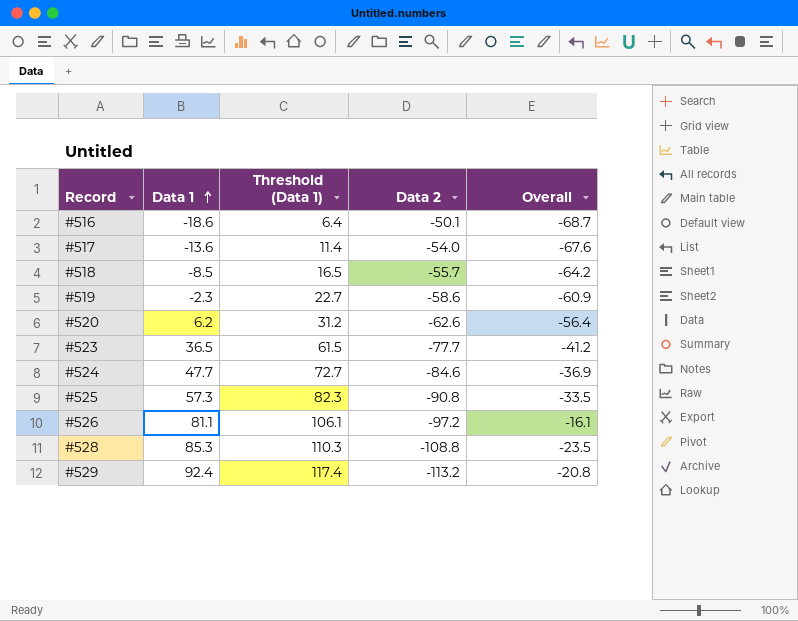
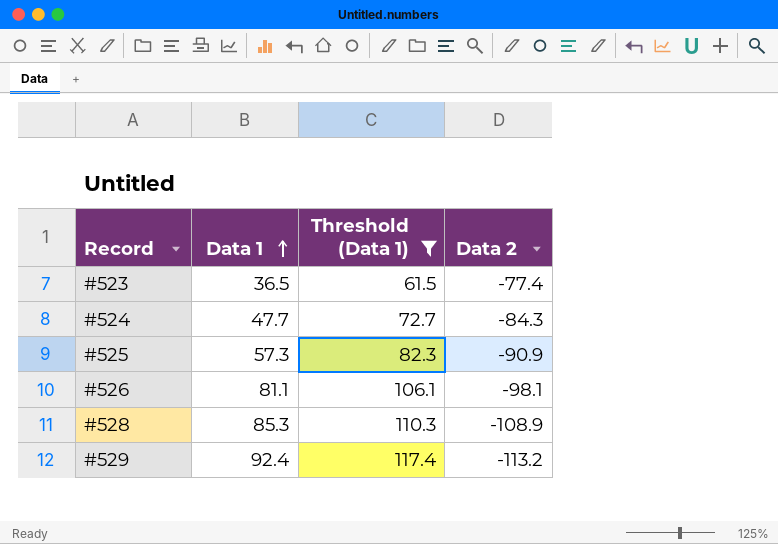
filter: none -> Threshold (Data 1) >= 61.5
column Overall | formula: [Data 1] + [Data 2] -> none
#523 | Data 2: -77.7 -> -77.4
#524 | Data 2: -84.6 -> -84.3
#525 | Data 2: -90.8 -> -90.9
#526 | Data 2: -97.2 -> -98.1
#528 | Data 2: -108.8 -> -108.9

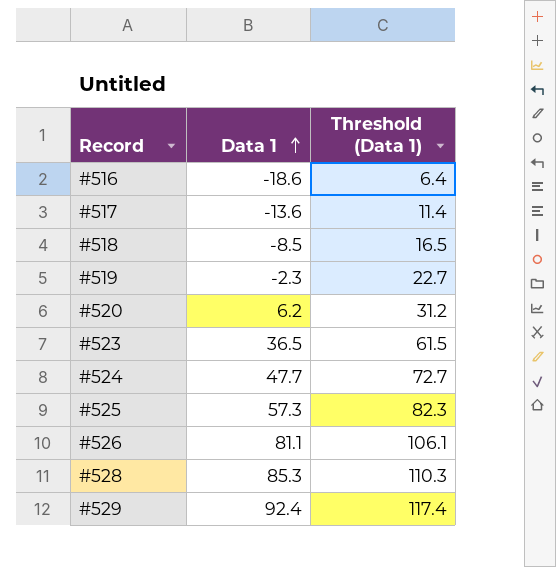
filter: Threshold (Data 1) >= 61.5 -> none
column Data 2 | position: 4 -> none

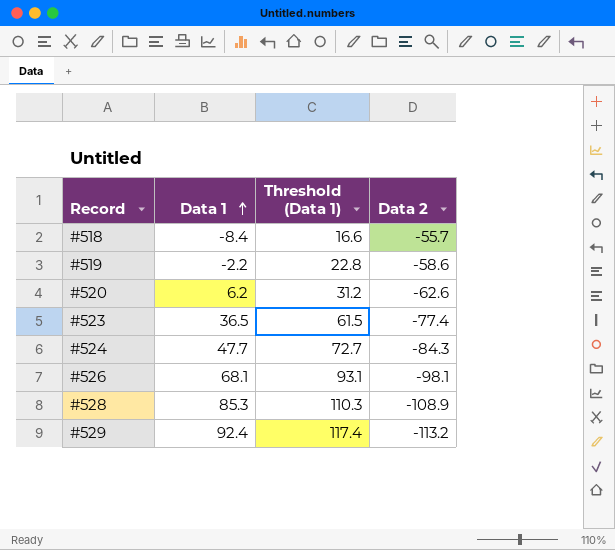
column Data 2 | position: none -> 4
row #516: -18.6 | 6.4 -> none
row #517: -13.6 | 11.4 -> none
row #525: 57.3 | 82.3 -> none
#518 | Data 1: -8.5 -> -8.4
#518 | Threshold (Data 1): 16.5 -> 16.6
#519 | Data 1: -2.3 -> -2.2
#519 | Threshold (Data 1): 22.7 -> 22.8
#526 | Data 1: 81.1 -> 68.1
#526 | Threshold (Data 1): 106.1 -> 93.1

